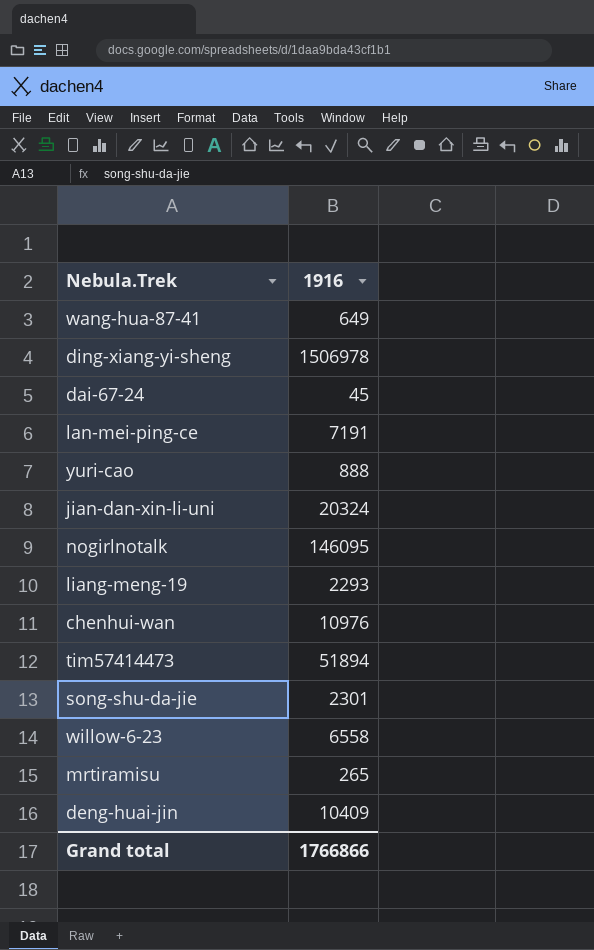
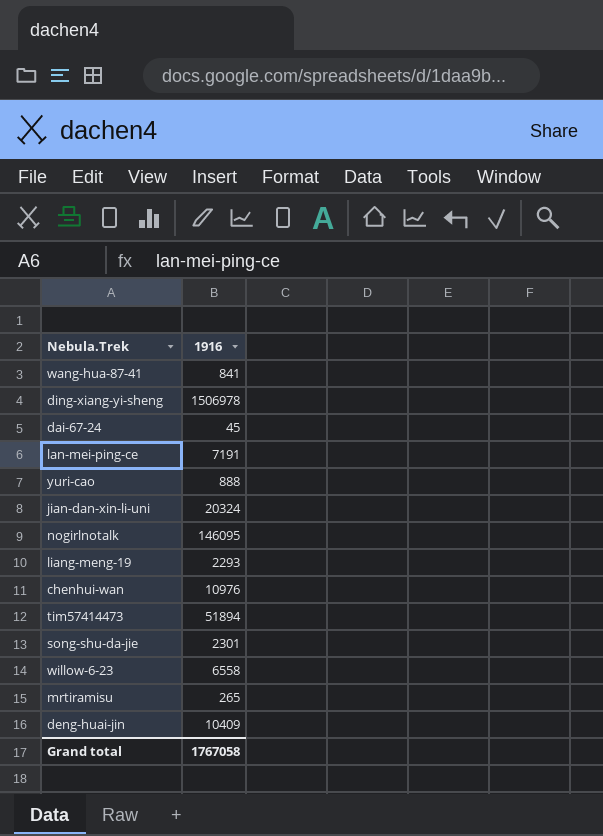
wang-hua-87-41 | 1916: 649 -> 841
Grand total | 1916: 1766866 -> 1767058

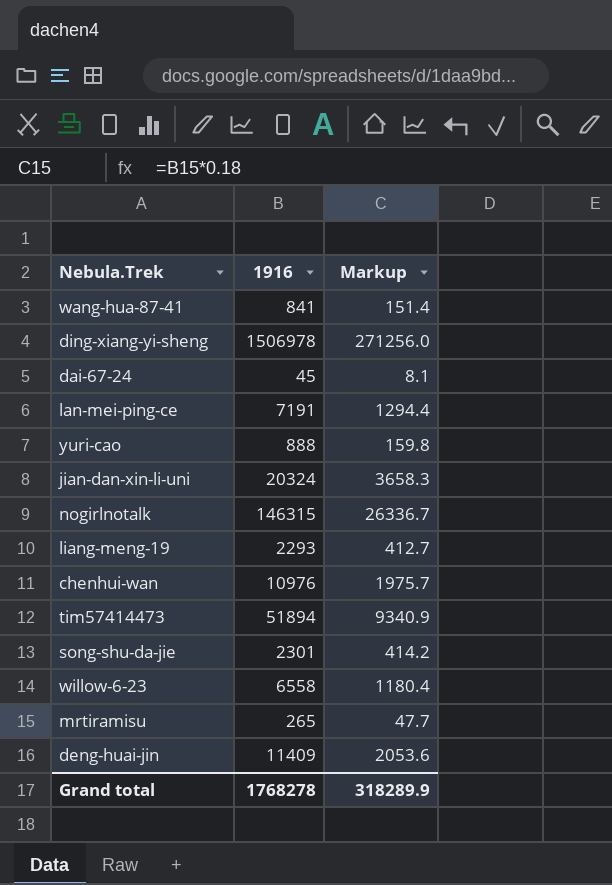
column Markup | formula: none -> [1916] * 0.18
nogirlnotalk | 1916: 146095 -> 146315
deng-huai-jin | 1916: 10409 -> 11409
Grand total | 1916: 1767058 -> 1768278

